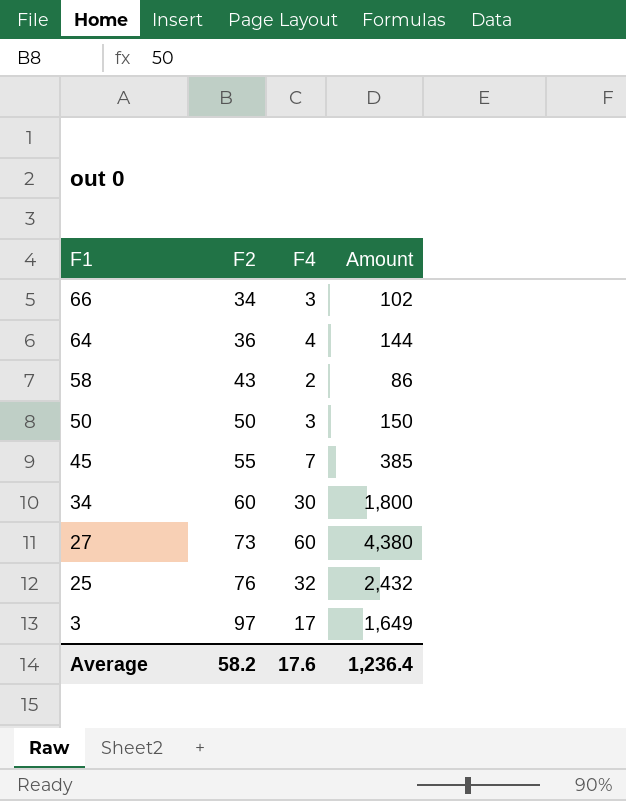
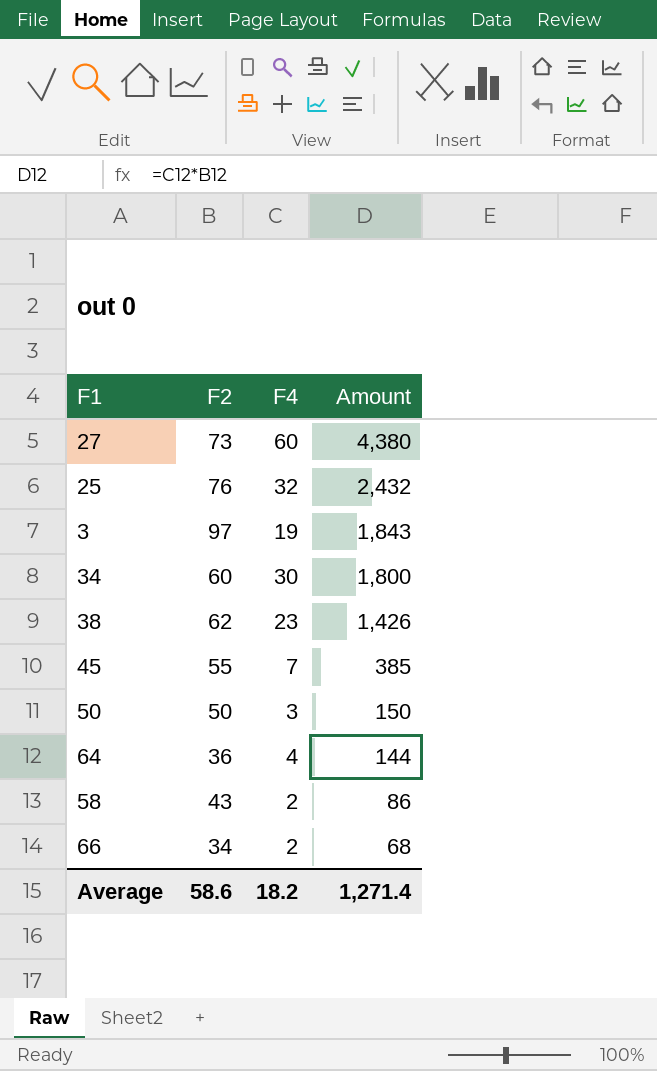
row order: F1 descending -> Amount descending
3 | F4: 17 -> 19
3 | Amount: 1,649 -> 1,843
row 38: none -> 62 | 23 | 1,426
66 | F4: 3 -> 2
66 | Amount: 102 -> 68
Average | F2: 58.2 -> 58.6
Average | F4: 17.6 -> 18.2
Average | Amount: 1,236.4 -> 1,271.4

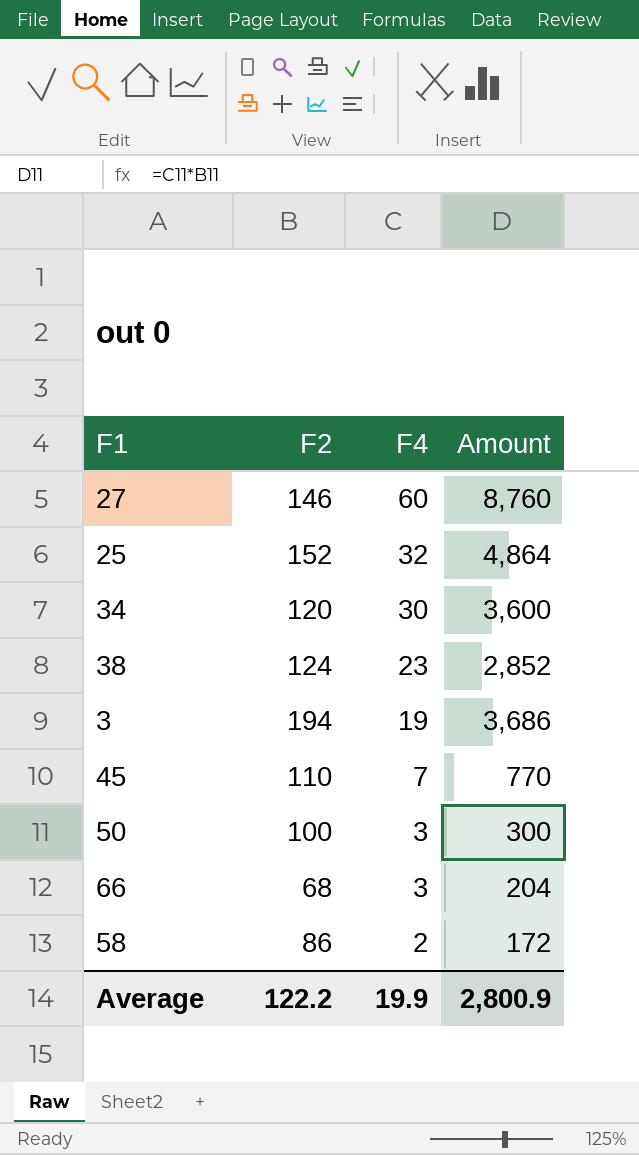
row order: Amount descending -> F4 descending
row 64: 36 | 4 | 144 -> none
27 | F2: 73 -> 146
27 | Amount: 4,380 -> 8,760
25 | F2: 76 -> 152
25 | Amount: 2,432 -> 4,864
34 | F2: 60 -> 120
34 | Amount: 1,800 -> 3,600
38 | F2: 62 -> 124
38 | Amount: 1,426 -> 2,852
3 | F2: 97 -> 194
3 | Amount: 1,843 -> 3,686
45 | F2: 55 -> 110
45 | Amount: 385 -> 770
50 | F2: 50 -> 100
50 | Amount: 150 -> 300
66 | F2: 34 -> 68
66 | F4: 2 -> 3
66 | Amount: 68 -> 204
58 | F2: 43 -> 86
58 | Amount: 86 -> 172
Average | F2: 58.6 -> 122.2
Average | F4: 18.2 -> 19.9
Average | Amount: 1,271.4 -> 2,800.9

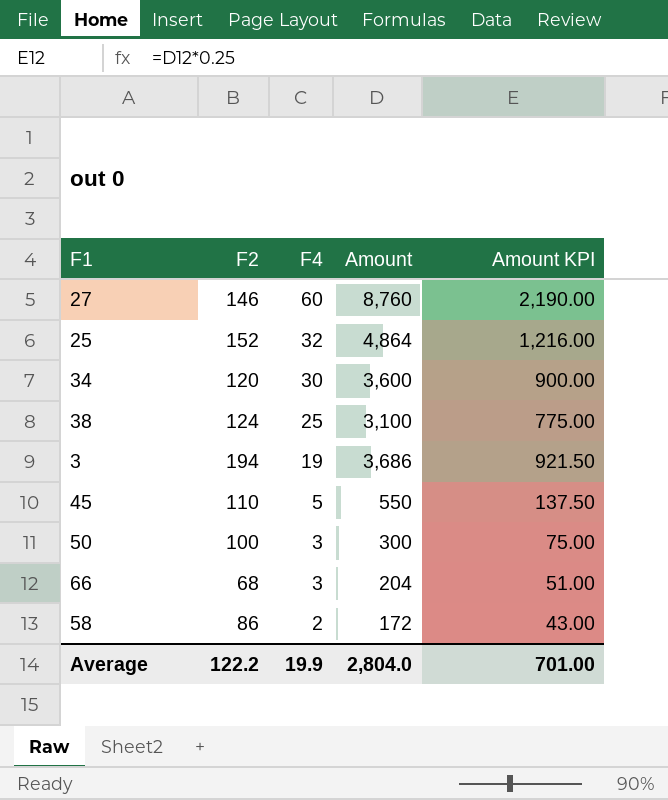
column Amount KPI | formula: none -> [Amount] * 0.25
38 | F4: 23 -> 25
38 | Amount: 2,852 -> 3,100
45 | F4: 7 -> 5
45 | Amount: 770 -> 550
Average | Amount: 2,800.9 -> 2,804.0

